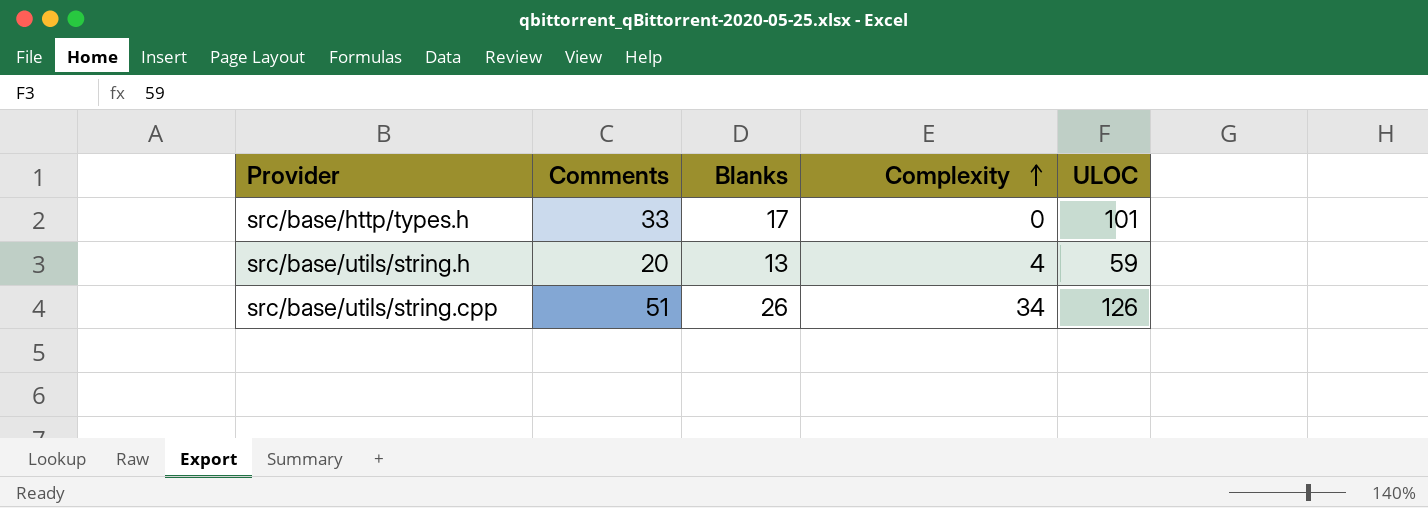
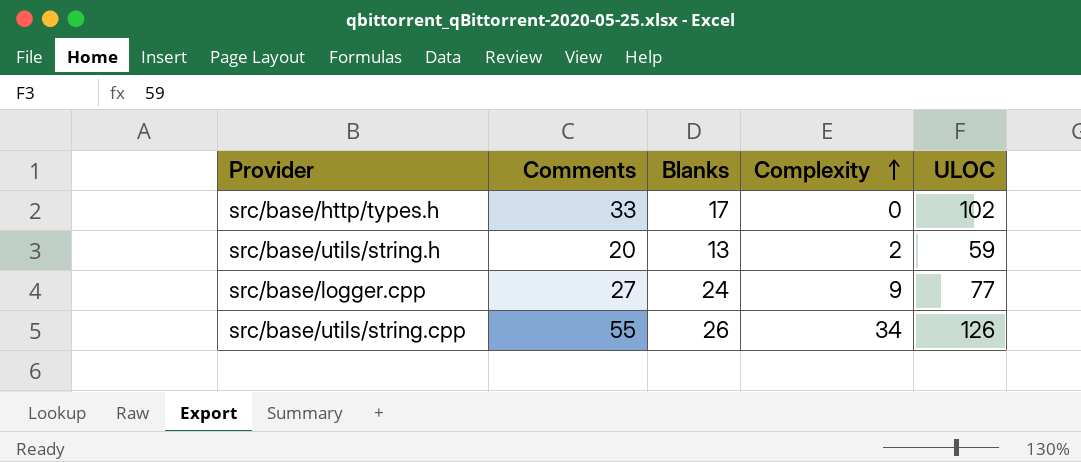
src/base/http/types.h | ULOC: 101 -> 102
src/base/utils/string.h | Complexity: 4 -> 2
row src/base/logger.cpp: none -> 27 | 24 | 9 | 77
src/base/utils/string.cpp | Comments: 51 -> 55

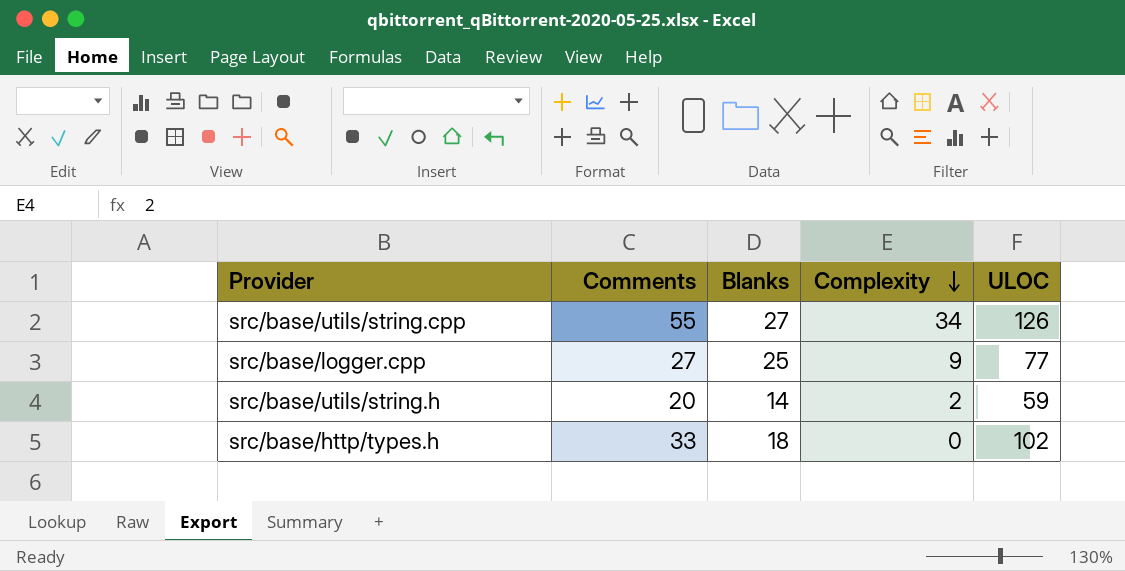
row order: Complexity ascending -> Complexity descending
src/base/utils/string.cpp | Blanks: 26 -> 27
src/base/logger.cpp | Blanks: 24 -> 25
src/base/utils/string.h | Blanks: 13 -> 14
src/base/http/types.h | Blanks: 17 -> 18

